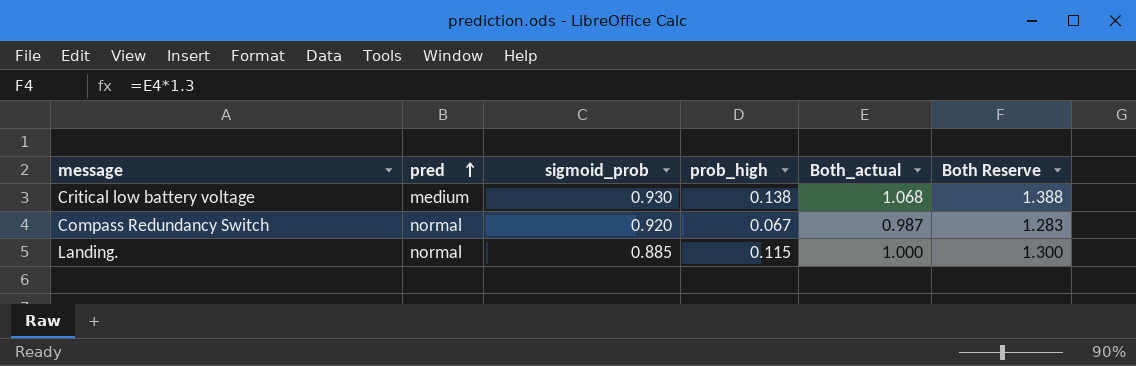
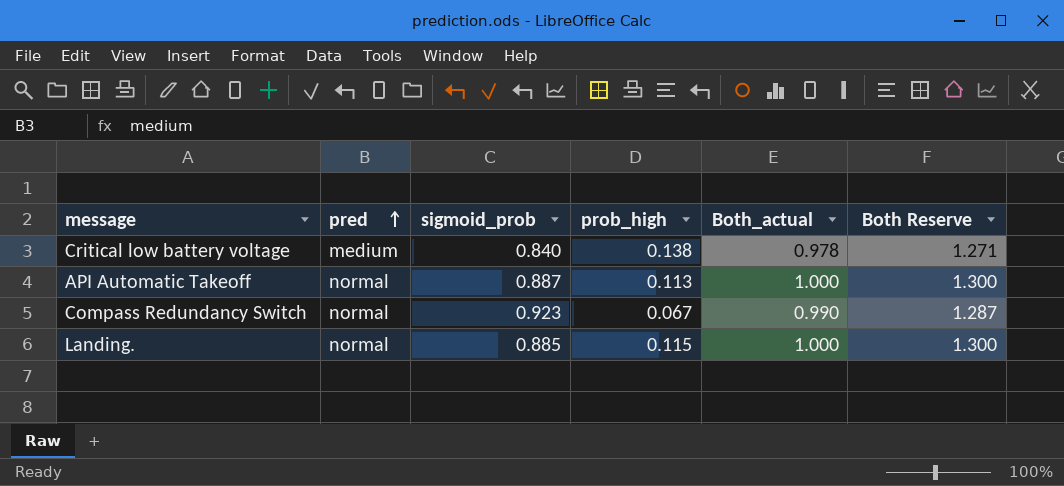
Critical low battery voltage | sigmoid_prob: 0.930 -> 0.840
Critical low battery voltage | Both_actual: 1.068 -> 0.978
Critical low battery voltage | Both Reserve: 1.388 -> 1.271
row API Automatic Takeoff: none -> normal | 0.887 | 0.113 | 1.000 | 1.300
Compass Redundancy Switch | sigmoid_prob: 0.920 -> 0.923
Compass Redundancy Switch | Both_actual: 0.987 -> 0.990
Compass Redundancy Switch | Both Reserve: 1.283 -> 1.287

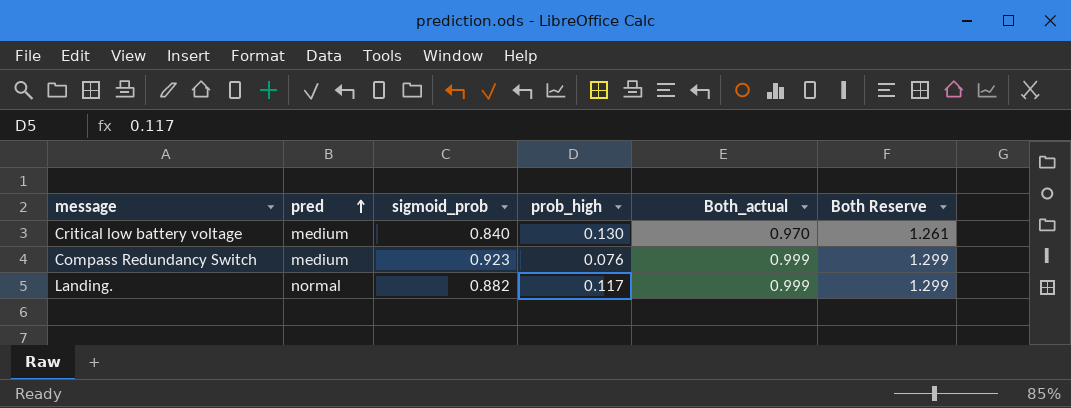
row API Automatic Takeoff: normal | 0.887 | 0.113 | 1.000 | 1.300 -> none
Critical low battery voltage | prob_high: 0.138 -> 0.130
Critical low battery voltage | Both_actual: 0.978 -> 0.970
Critical low battery voltage | Both Reserve: 1.271 -> 1.261
Compass Redundancy Switch | pred: normal -> medium
Compass Redundancy Switch | prob_high: 0.067 -> 0.076
Compass Redundancy Switch | Both_actual: 0.990 -> 0.999
Compass Redundancy Switch | Both Reserve: 1.287 -> 1.299
Landing. | sigmoid_prob: 0.885 -> 0.882
Landing. | prob_high: 0.115 -> 0.117
Landing. | Both_actual: 1.000 -> 0.999
Landing. | Both Reserve: 1.300 -> 1.299

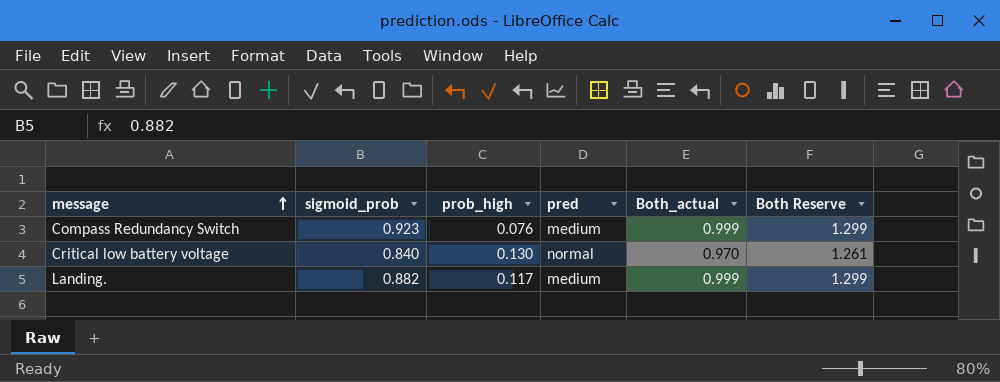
row order: pred ascending -> message ascending
column pred | position: 2 -> 4
Critical low battery voltage | pred: medium -> normal
Landing. | pred: normal -> medium

